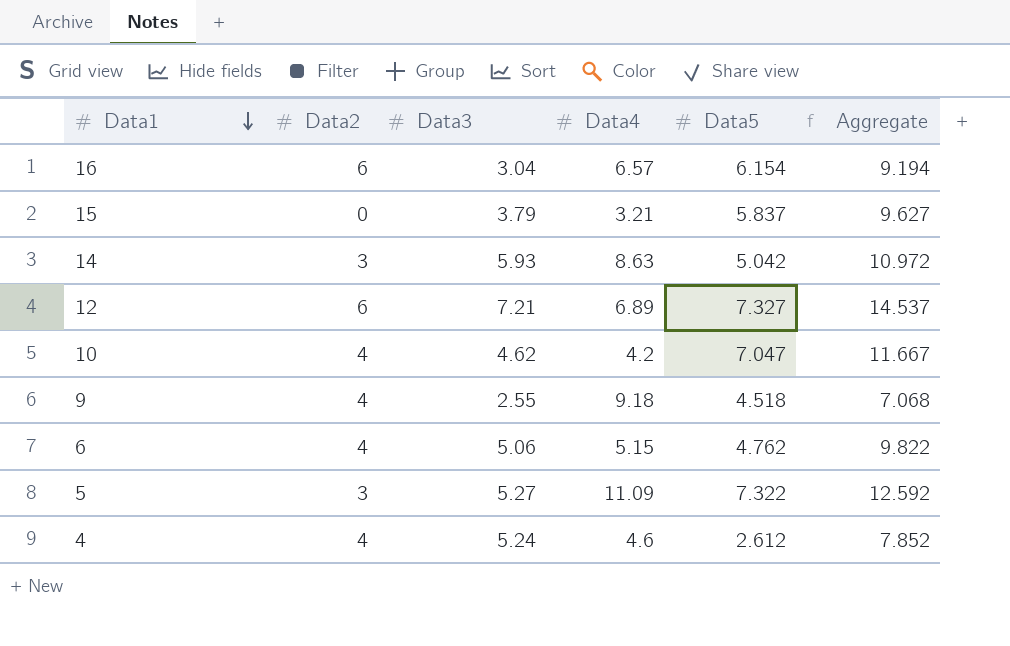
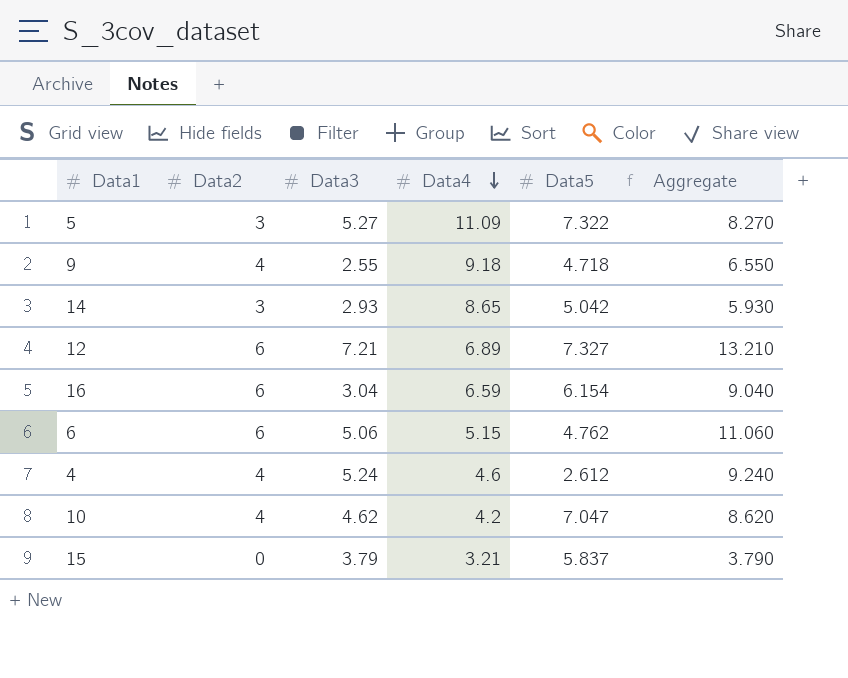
row order: Data1 descending -> Data4 descending
column Aggregate | formula: [Data3] + [Data5] -> [Data2] + [Data3]
9 | Data5: 4.518 -> 4.718
14 | Data3: 5.93 -> 2.93
14 | Data4: 8.63 -> 8.65
16 | Data4: 6.57 -> 6.59
6 | Data2: 4 -> 6

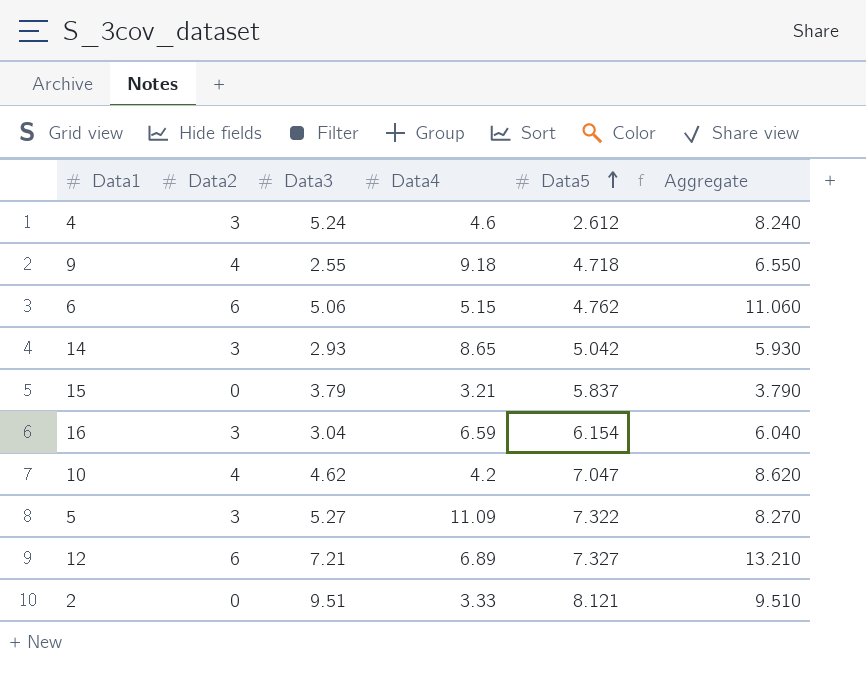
row order: Data4 descending -> Data5 ascending
4 | Data2: 4 -> 3
4 | Aggregate: 9.240 -> 8.240
16 | Data2: 6 -> 3
16 | Aggregate: 9.040 -> 6.040
row 2: none -> 0 | 9.51 | 3.33 | 8.121 | 9.510

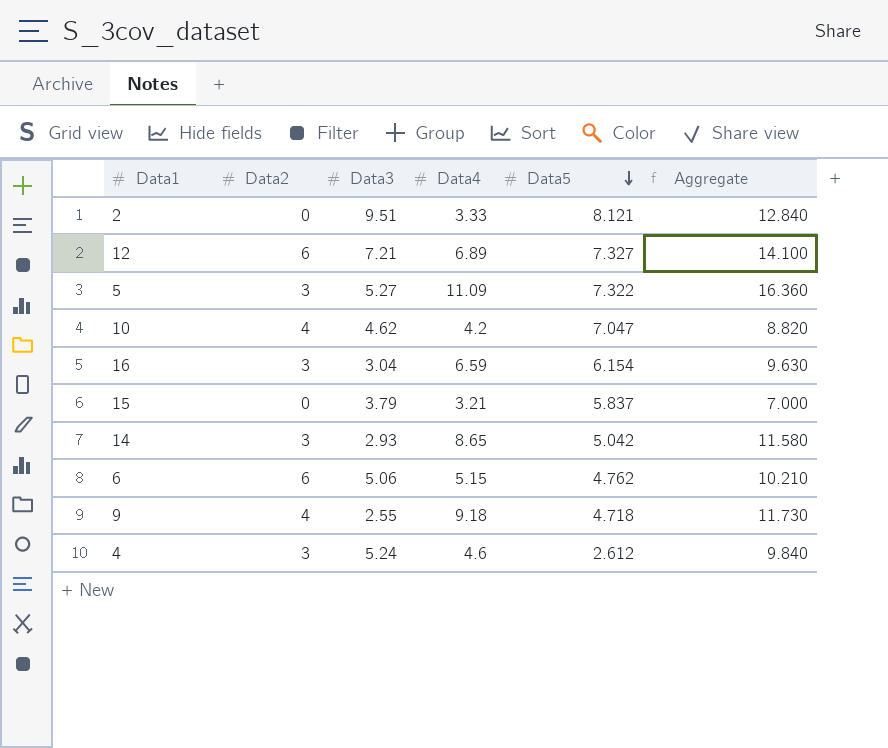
row order: Data5 ascending -> Data5 descending
column Aggregate | formula: [Data2] + [Data3] -> [Data3] + [Data4]

